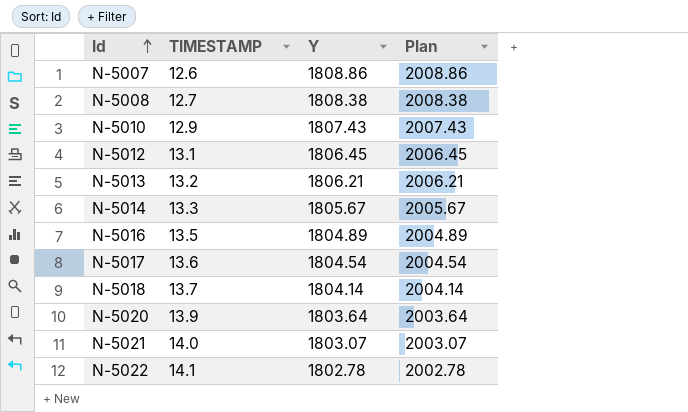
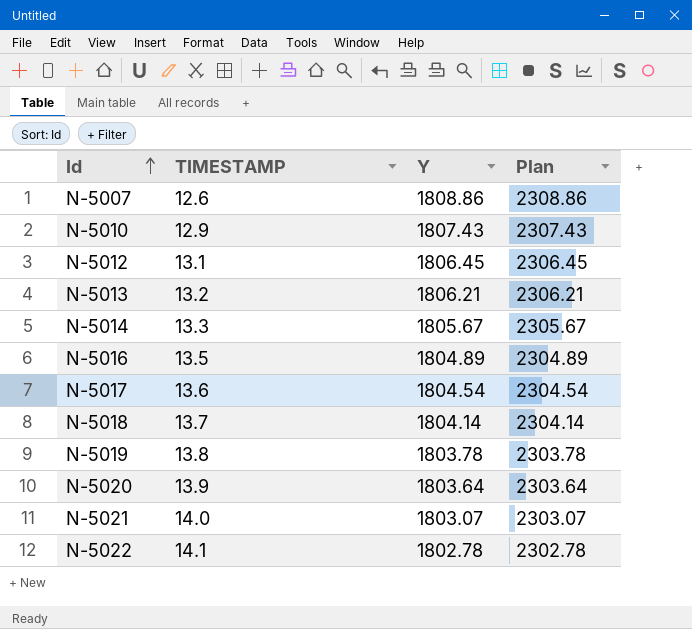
column Plan | formula: [Y] + 200 -> [Y] + 500
row N-5008: 12.7 | 1808.38 | 2008.38 -> none
row N-5019: none -> 13.8 | 1803.78 | 2303.78

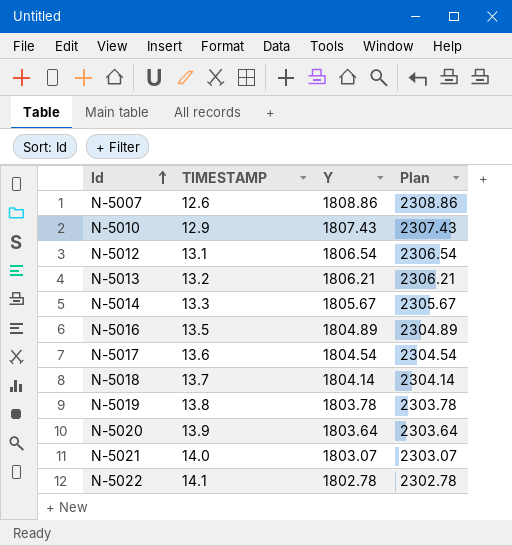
N-5012 | Y: 1806.45 -> 1806.54
N-5012 | Plan: 2306.45 -> 2306.54

